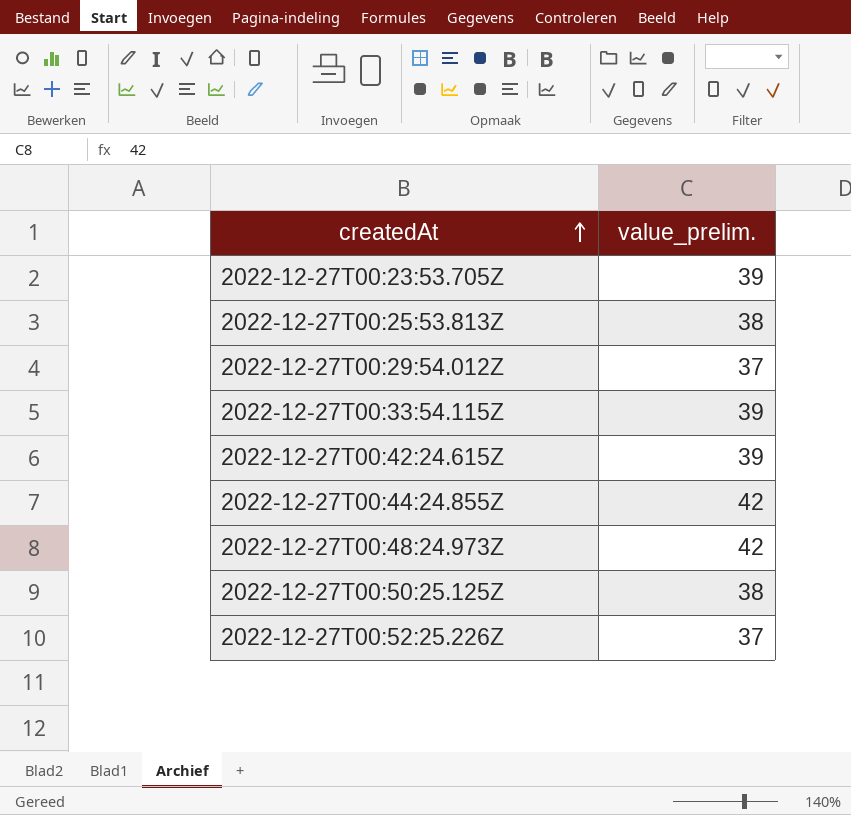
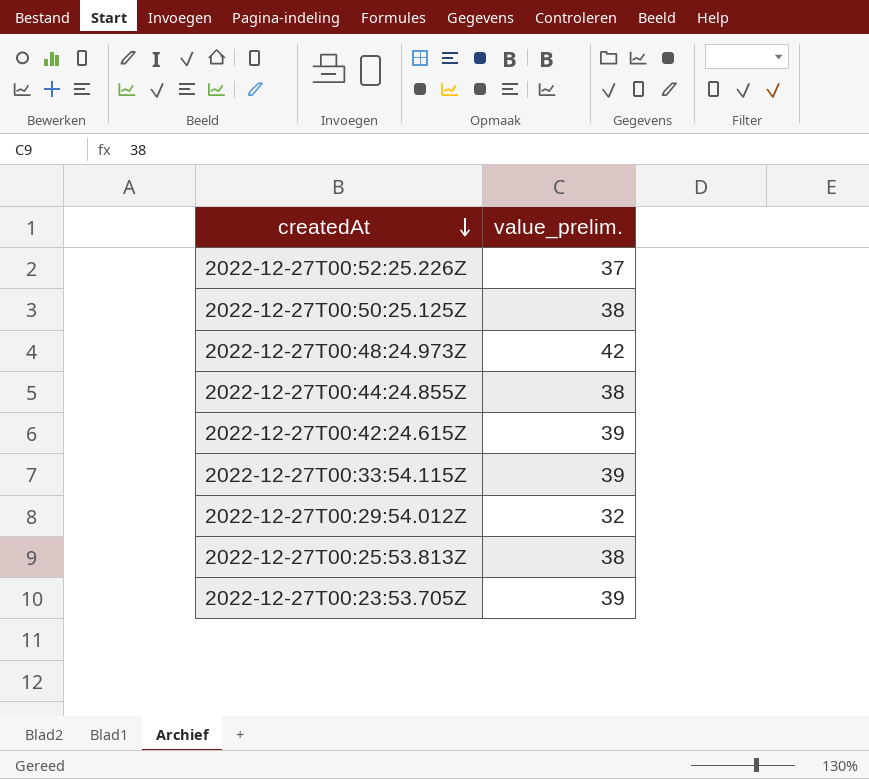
row order: createdAt ascending -> createdAt descending
2022-12-27T00:44:24.855Z | value_prelim.: 42 -> 38
2022-12-27T00:29:54.012Z | value_prelim.: 37 -> 32

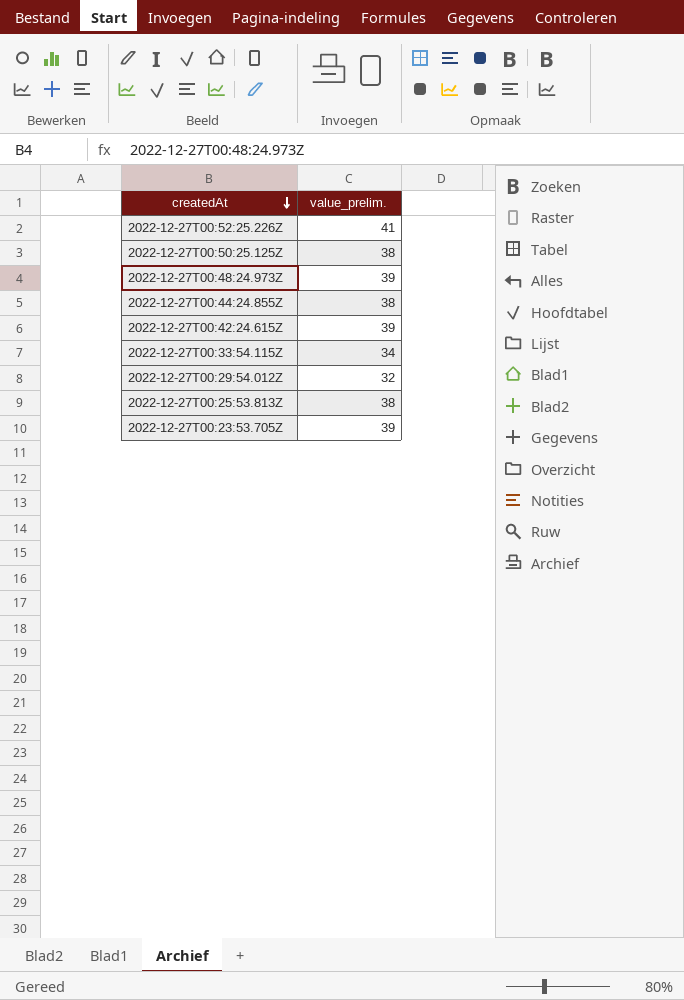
2022-12-27T00:52:25.226Z | value_prelim.: 37 -> 41
2022-12-27T00:48:24.973Z | value_prelim.: 42 -> 39
2022-12-27T00:33:54.115Z | value_prelim.: 39 -> 34

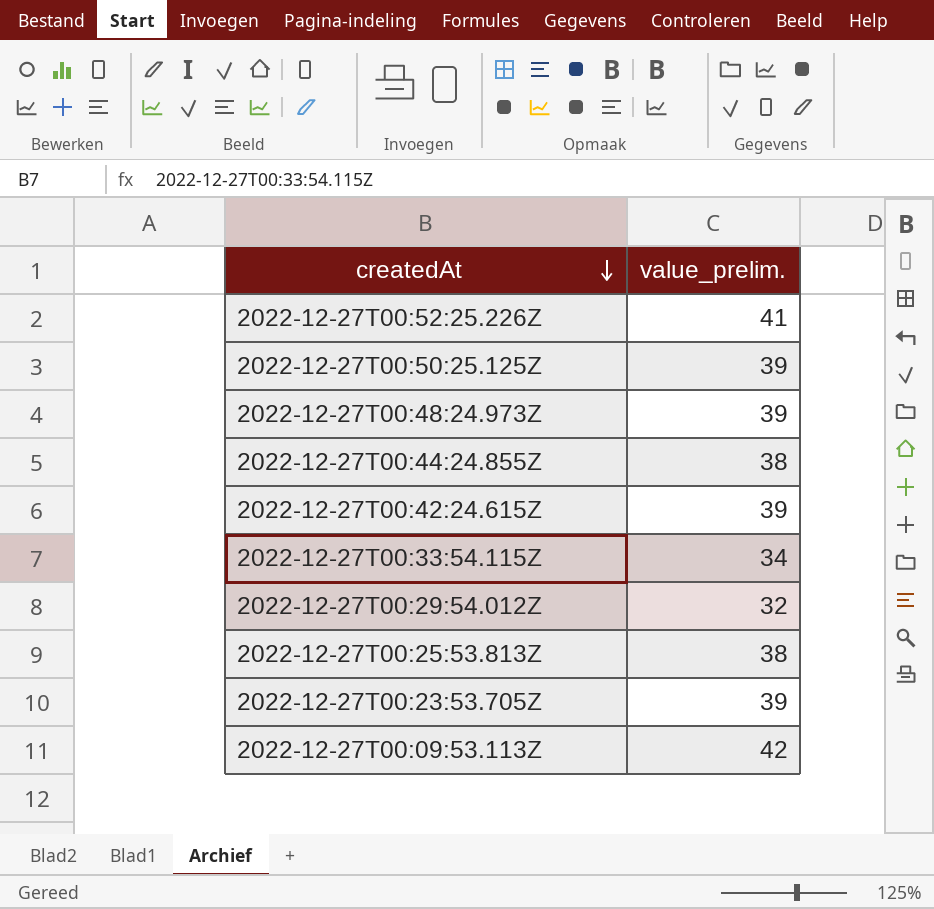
2022-12-27T00:50:25.125Z | value_prelim.: 38 -> 39
row 2022-12-27T00:09:53.113Z: none -> 42

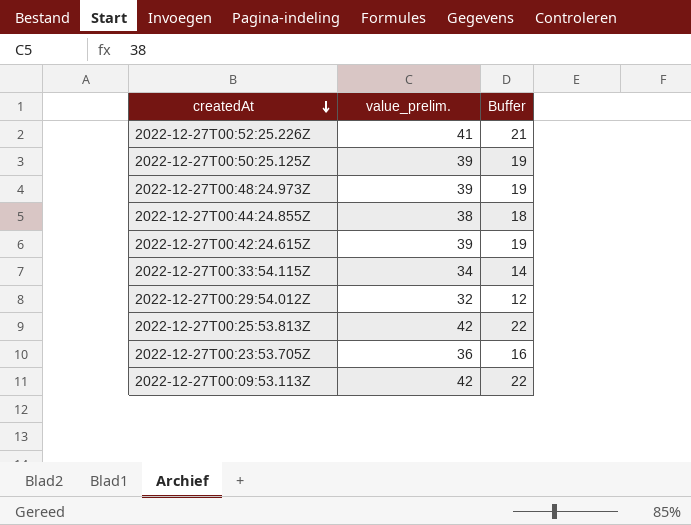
column Buffer | formula: none -> [value_prelim.] - 20
2022-12-27T00:25:53.813Z | value_prelim.: 38 -> 42
2022-12-27T00:23:53.705Z | value_prelim.: 39 -> 36

